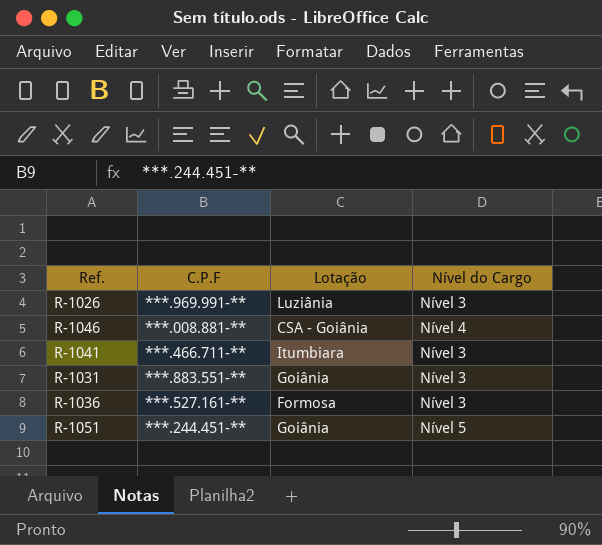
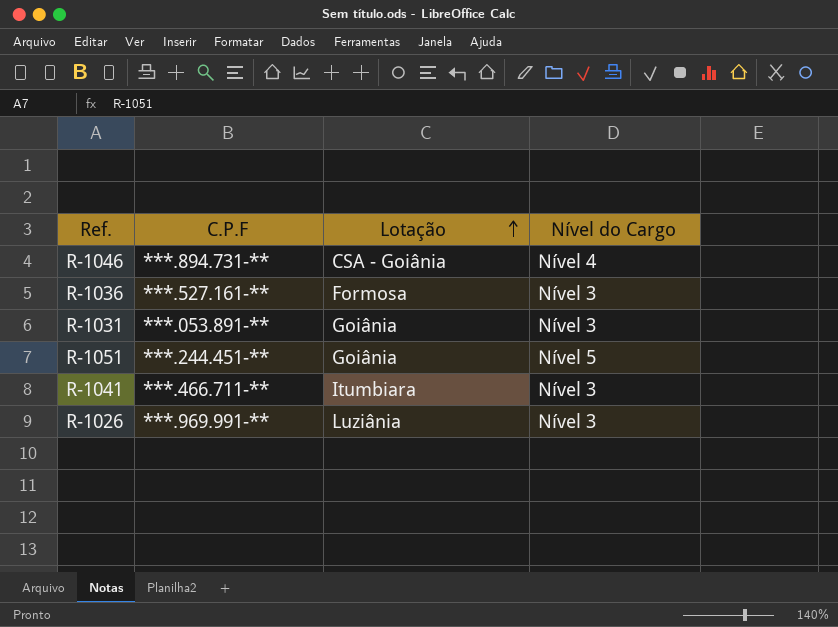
row order: none -> Lotação ascending
R-1046 | C.P.F: ***.008.881-** -> ***.894.731-**
R-1031 | C.P.F: ***.883.551-** -> ***.053.891-**

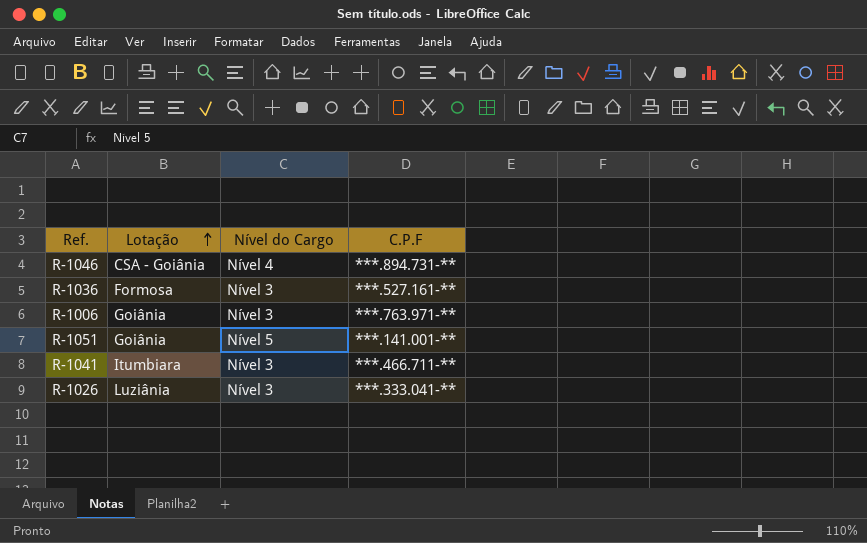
column C.P.F | position: 2 -> 4
row R-1031: ***.053.891-** | Goiânia | Nível 3 -> none
row R-1006: none -> Goiânia | Nível 3 | ***.763.971-**
R-1051 | C.P.F: ***.244.451-** -> ***.141.001-**
R-1026 | C.P.F: ***.969.991-** -> ***.333.041-**

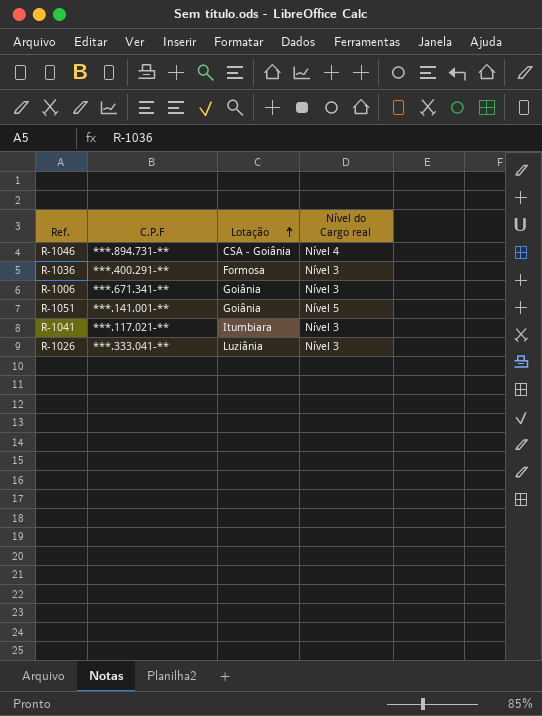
column C.P.F | position: 4 -> 2
column name: Nível do Cargo -> Nível do Cargo real
R-1036 | C.P.F: ***.527.161-** -> ***.400.291-**
R-1006 | C.P.F: ***.763.971-** -> ***.671.341-**
R-1041 | C.P.F: ***.466.711-** -> ***.117.021-**

